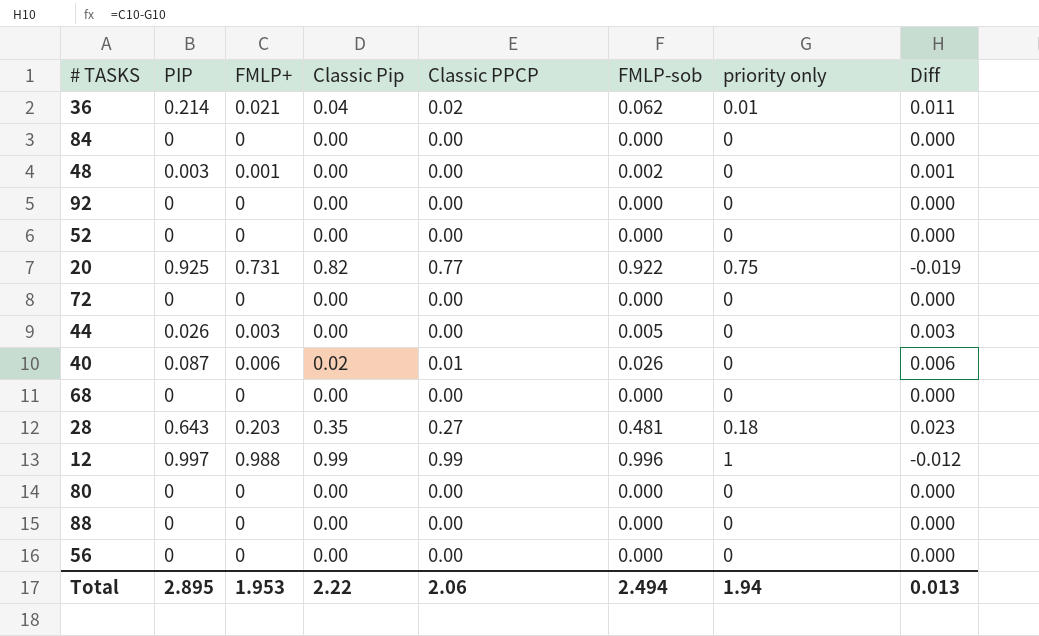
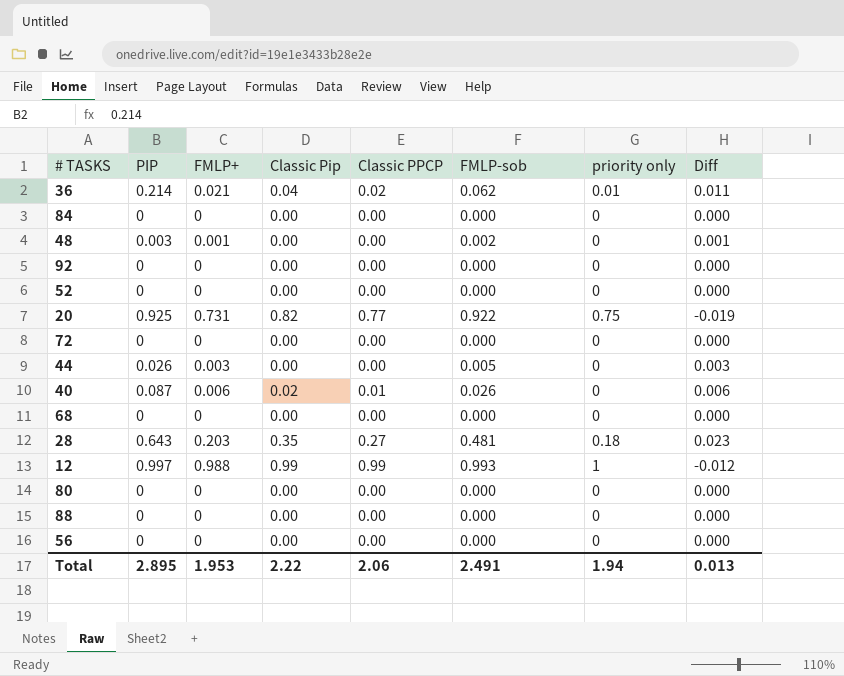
12 | FMLP-sob: 0.996 -> 0.993
Total | FMLP-sob: 2.494 -> 2.491

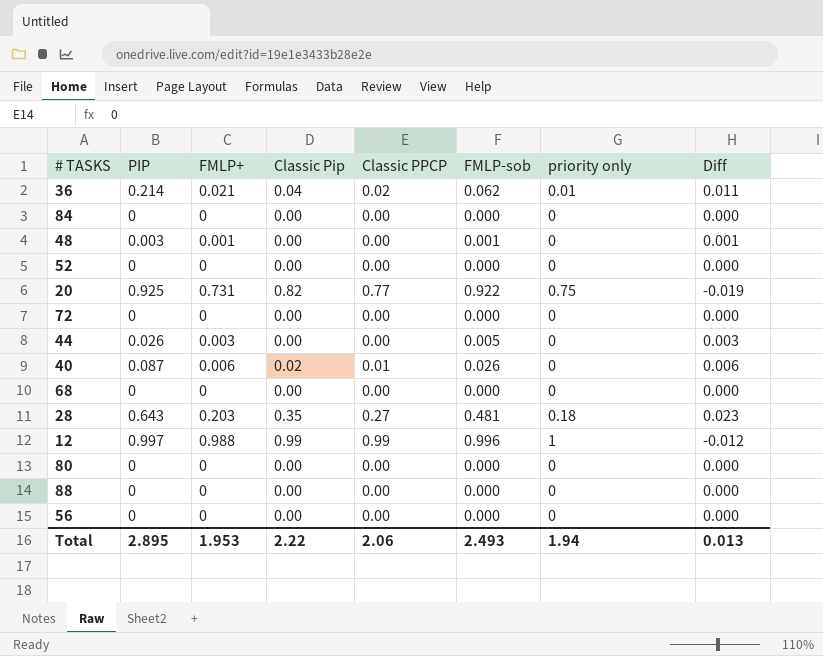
row 92: 0 | 0 | 0.00 | 0.00 | 0.000 | 0 | 0.000 -> none
48 | FMLP-sob: 0.002 -> 0.001
12 | FMLP-sob: 0.993 -> 0.996
Total | FMLP-sob: 2.491 -> 2.493

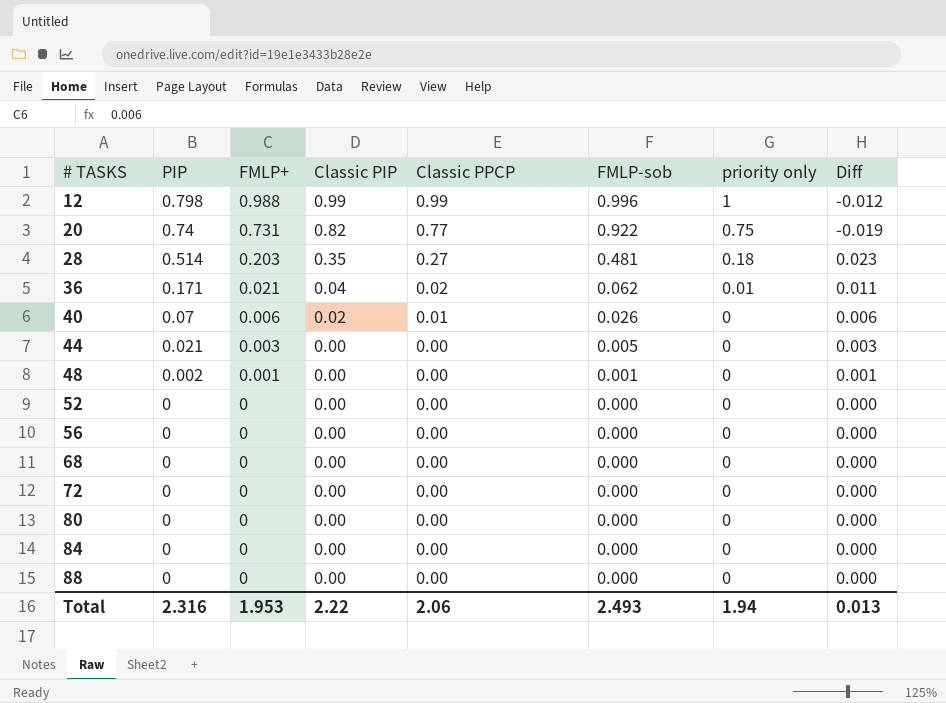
row order: none -> # TASKS ascending
column name: Classic Pip -> Classic PIP
12 | PIP: 0.997 -> 0.798
20 | PIP: 0.925 -> 0.74
28 | PIP: 0.643 -> 0.514
36 | PIP: 0.214 -> 0.171
40 | PIP: 0.087 -> 0.07
44 | PIP: 0.026 -> 0.021
48 | PIP: 0.003 -> 0.002
Total | PIP: 2.895 -> 2.316

